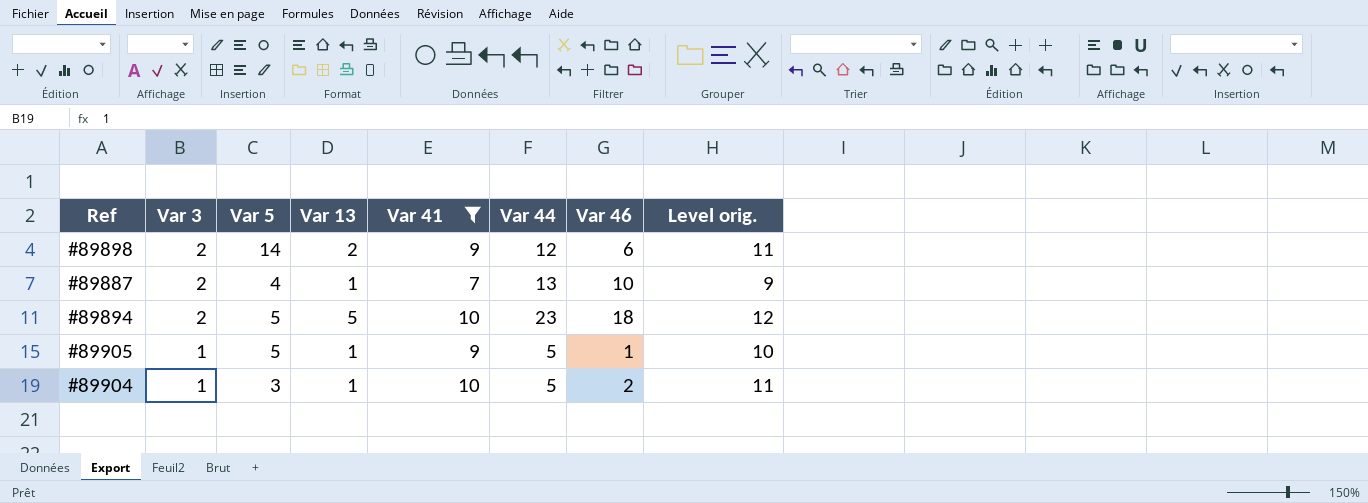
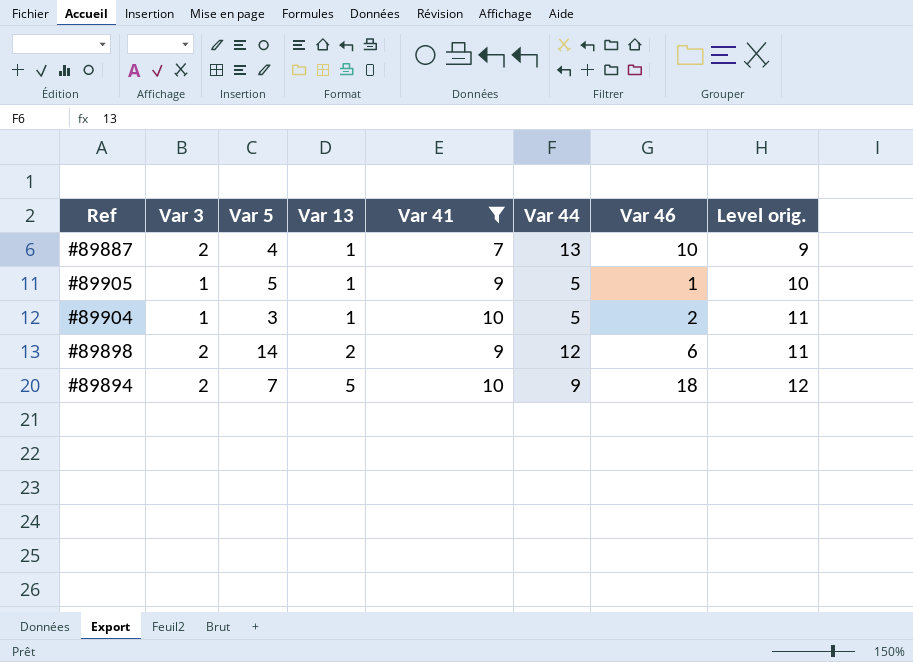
row order: Var 3 descending -> Var 13 ascending
#89894 | Var 5: 5 -> 7
#89894 | Var 44: 23 -> 9

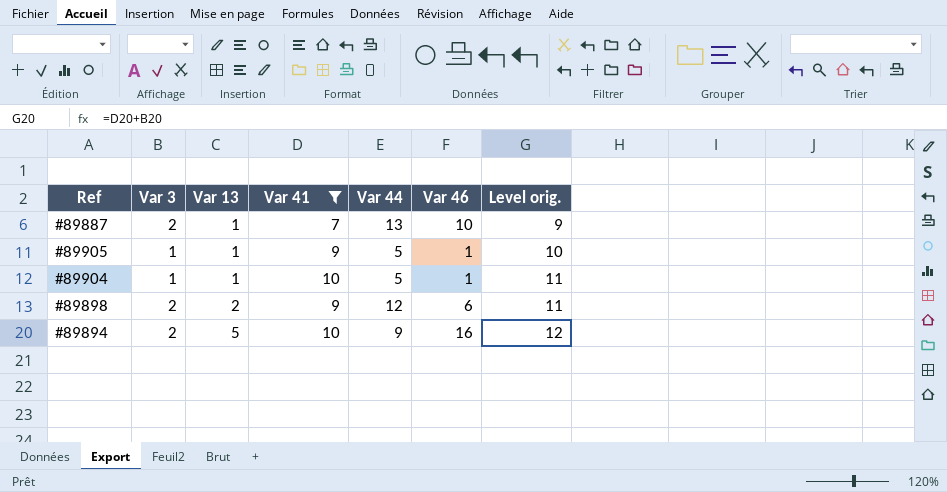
column Var 5 | position: 3 -> none
#89904 | Var 46: 2 -> 1
#89894 | Var 46: 18 -> 16

